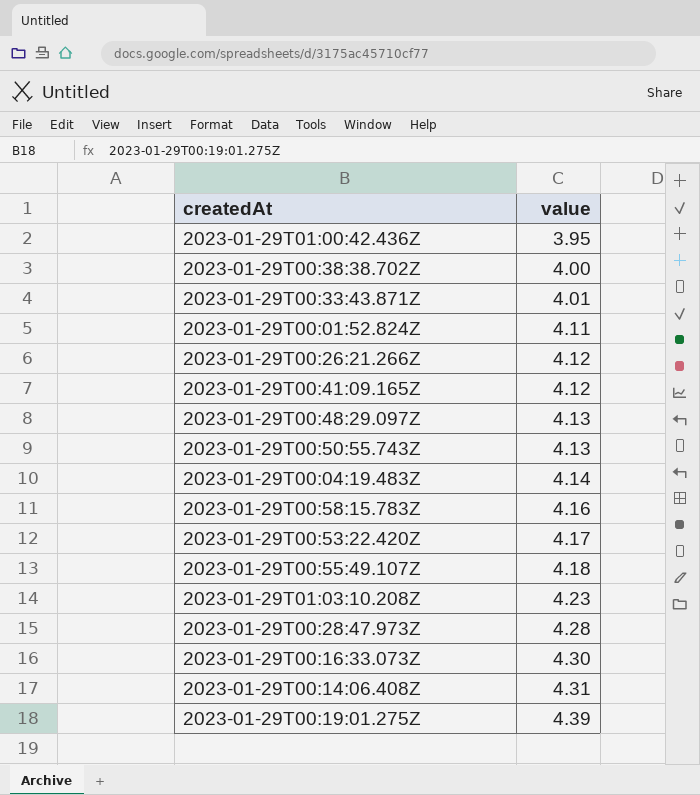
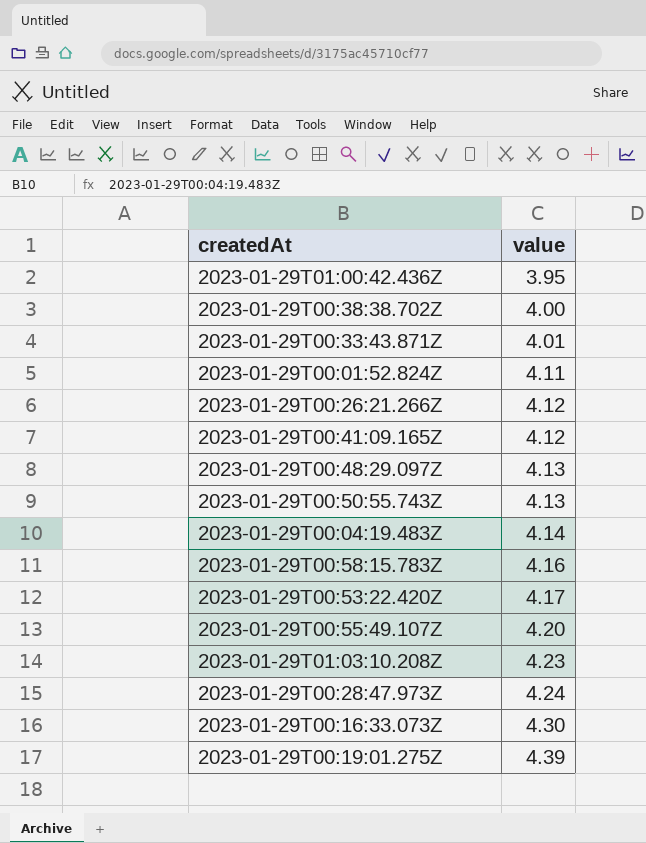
row 2023-01-29T00:14:06.408Z: 4.31 -> none
2023-01-29T00:55:49.107Z | value: 4.18 -> 4.20
2023-01-29T00:28:47.973Z | value: 4.28 -> 4.24

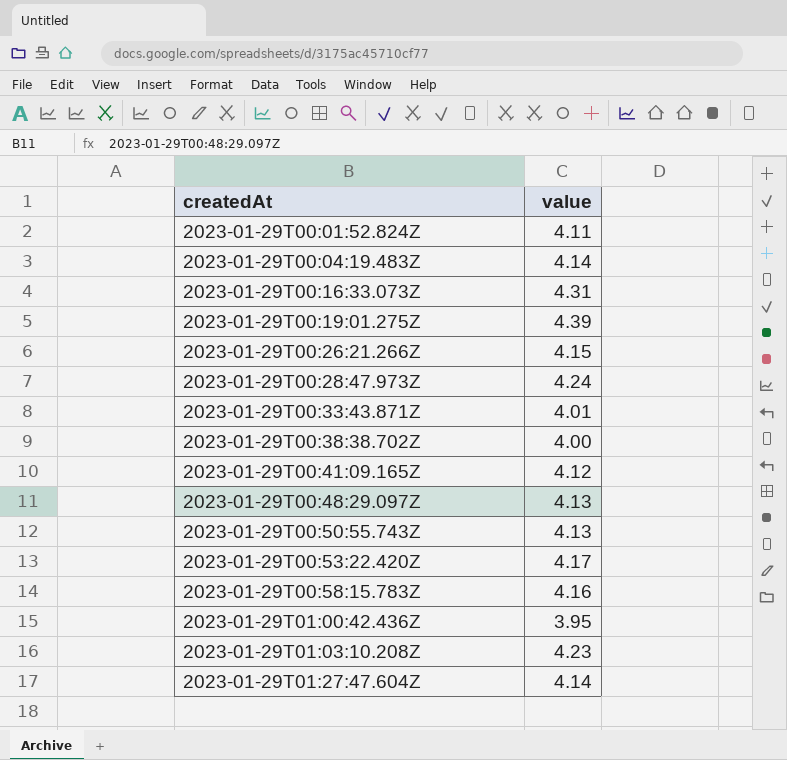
row order: value ascending -> createdAt ascending
row 2023-01-29T00:55:49.107Z: 4.20 -> none
2023-01-29T00:16:33.073Z | value: 4.30 -> 4.31
2023-01-29T00:26:21.266Z | value: 4.12 -> 4.15
row 2023-01-29T01:27:47.604Z: none -> 4.14

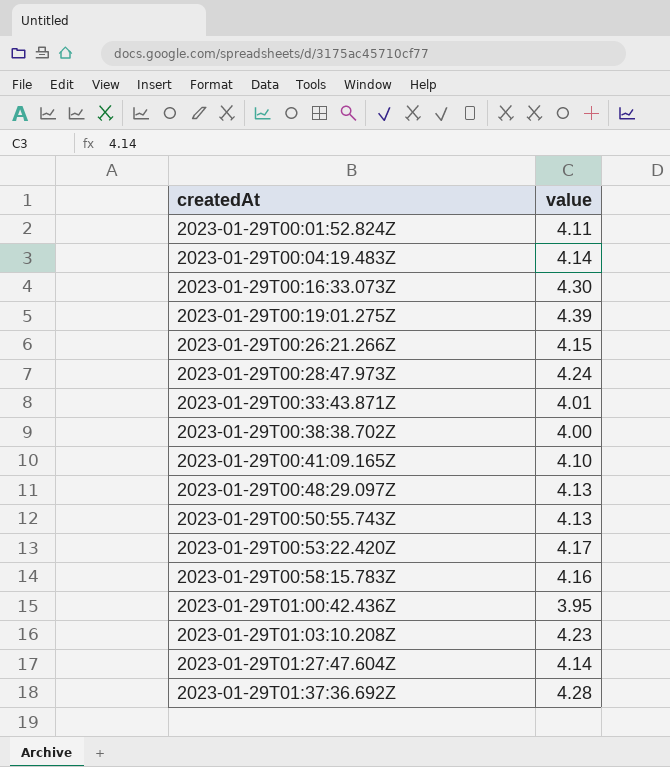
2023-01-29T00:16:33.073Z | value: 4.31 -> 4.30
2023-01-29T00:41:09.165Z | value: 4.12 -> 4.10
row 2023-01-29T01:37:36.692Z: none -> 4.28

